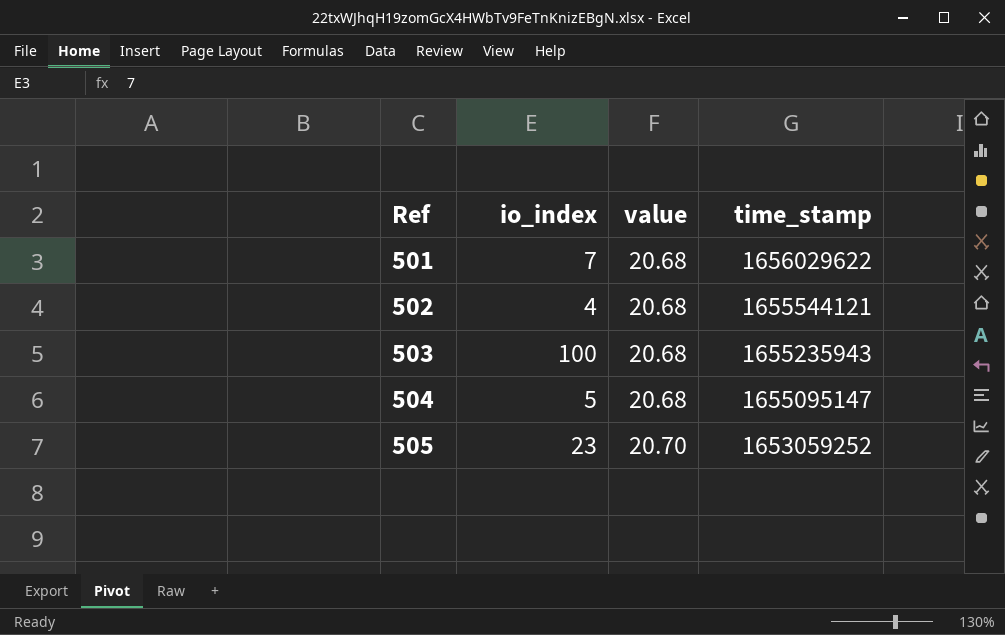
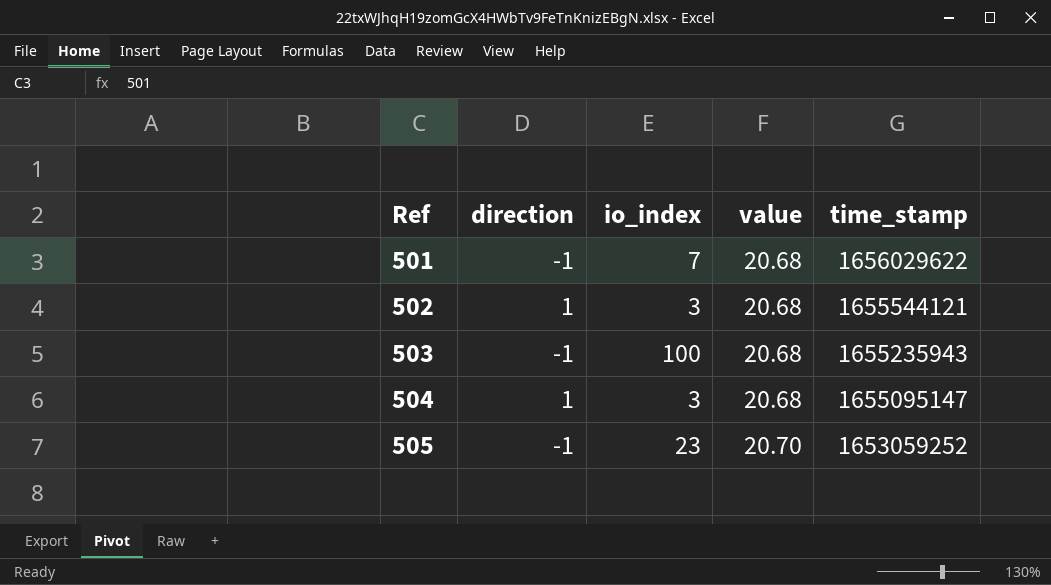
column direction | position: none -> 2
502 | io_index: 4 -> 3
504 | io_index: 5 -> 3

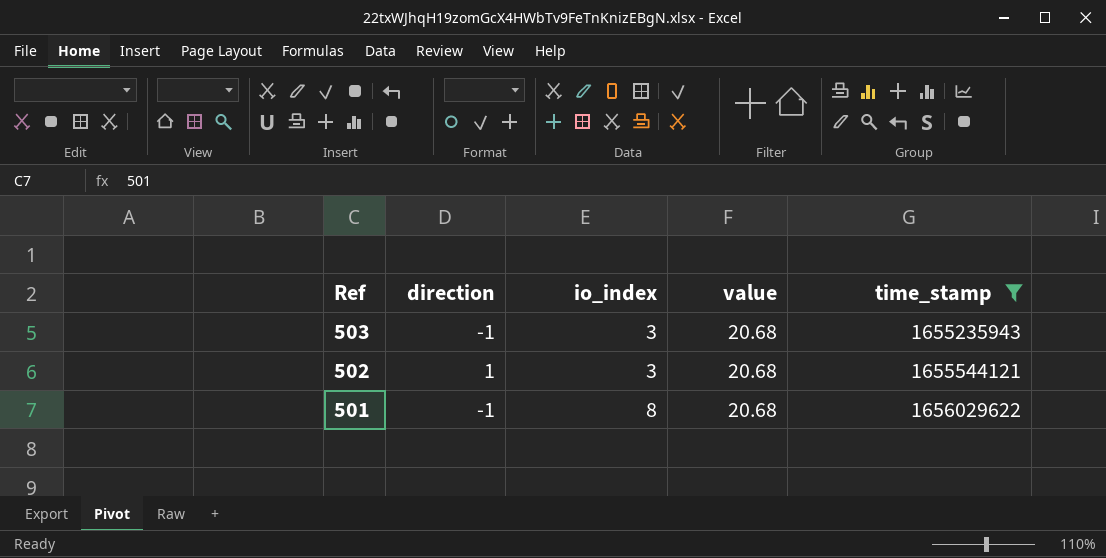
filter: none -> time_stamp >= 1655235943
row order: Ref ascending -> Ref descending
503 | io_index: 100 -> 3
501 | io_index: 7 -> 8

